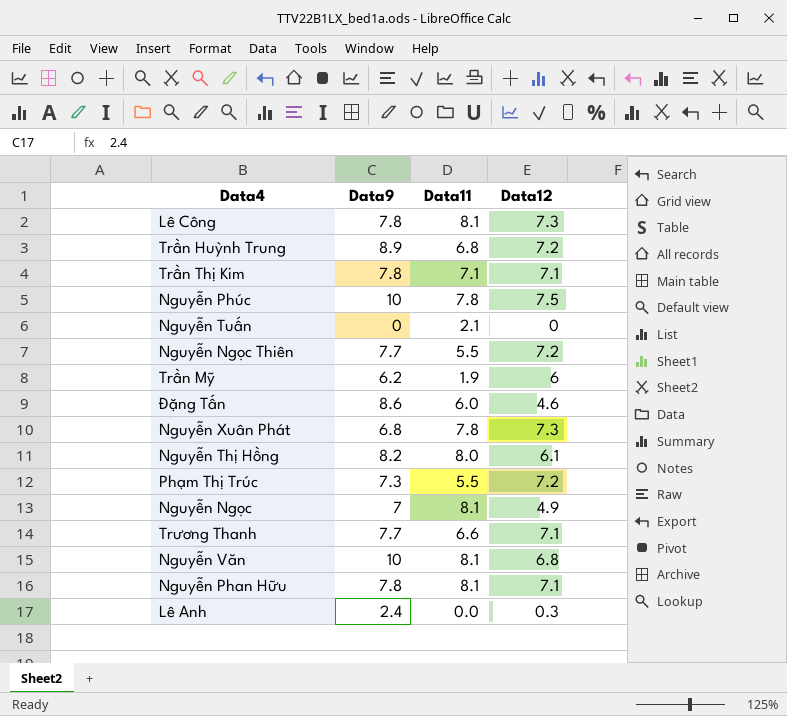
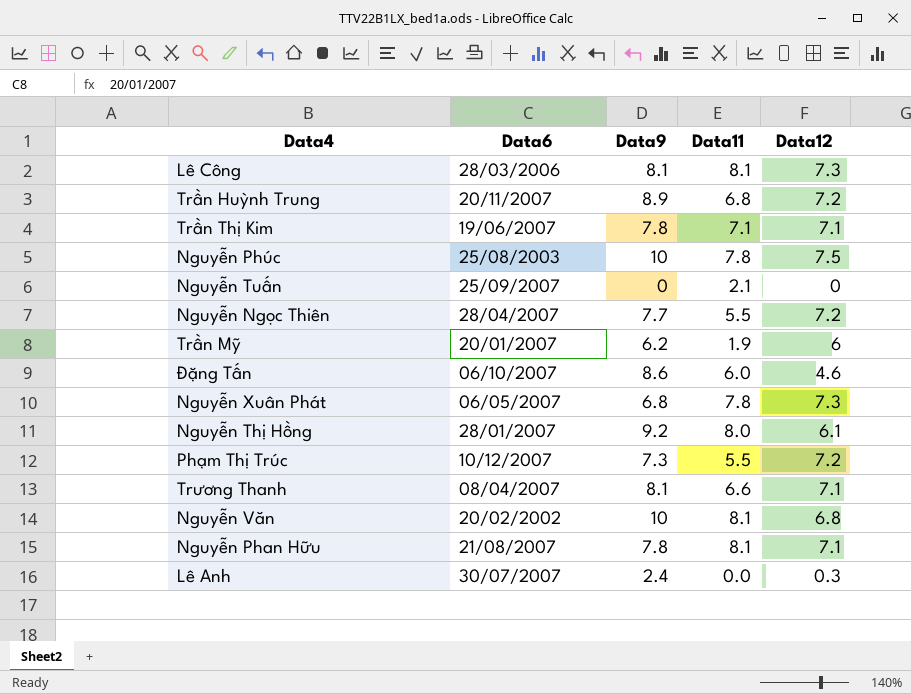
column Data6 | position: none -> 2
row Nguyễn Ngọc: 7 | 8.1 | 4.9 -> none
Lê Công | Data9: 7.8 -> 8.1
Nguyễn Thị Hồng | Data9: 8.2 -> 9.2
Trương Thanh | Data9: 7.7 -> 8.1

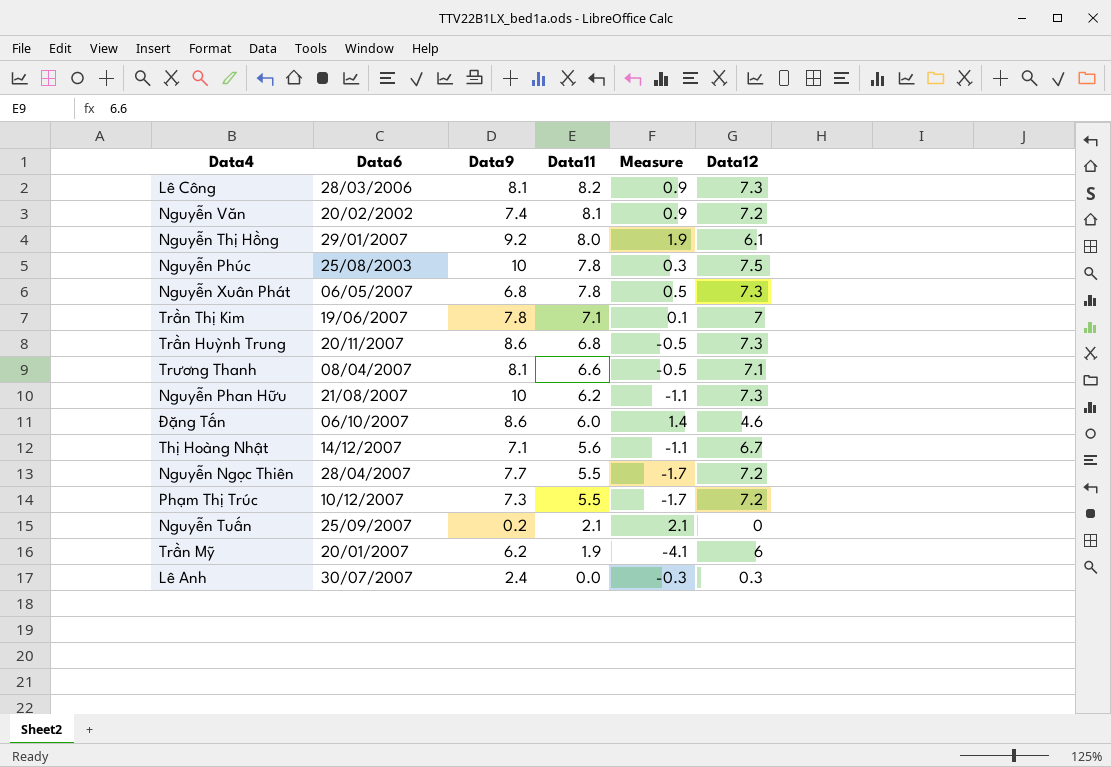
row order: none -> Data11 descending
column Measure | formula: none -> [Data11] - [Data12]
Lê Công | Data11: 8.1 -> 8.2
Nguyễn Văn | Data9: 10 -> 7.4
Nguyễn Văn | Data12: 6.8 -> 7.2
Nguyễn Thị Hồng | Data6: 28/01/2007 -> 29/01/2007
Trần Thị Kim | Data12: 7.1 -> 7
Trần Huỳnh Trung | Data9: 8.9 -> 8.6
Trần Huỳnh Trung | Data12: 7.2 -> 7.3
Nguyễn Phan Hữu | Data9: 7.8 -> 10
Nguyễn Phan Hữu | Data11: 8.1 -> 6.2
Nguyễn Phan Hữu | Data12: 7.1 -> 7.3
row Thị Hoàng Nhật: none -> 14/12/2007 | 7.1 | 5.6 | -1.1 | 6.7
Nguyễn Tuấn | Data9: 0 -> 0.2

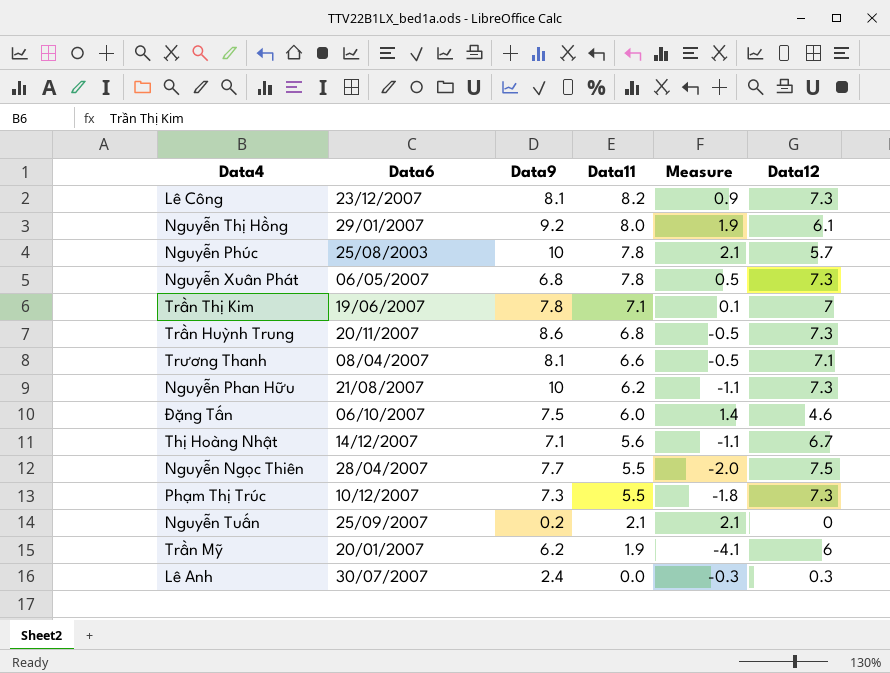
row Nguyễn Văn: 20/02/2002 | 7.4 | 8.1 | 0.9 | 7.2 -> none
Lê Công | Data6: 28/03/2006 -> 23/12/2007
Nguyễn Phúc | Measure: 0.3 -> 2.1
Nguyễn Phúc | Data12: 7.5 -> 5.7
Đặng Tấn | Data9: 8.6 -> 7.5
Nguyễn Ngọc Thiên | Measure: -1.7 -> -2.0
Nguyễn Ngọc Thiên | Data12: 7.2 -> 7.5
Phạm Thị Trúc | Measure: -1.7 -> -1.8
Phạm Thị Trúc | Data12: 7.2 -> 7.3

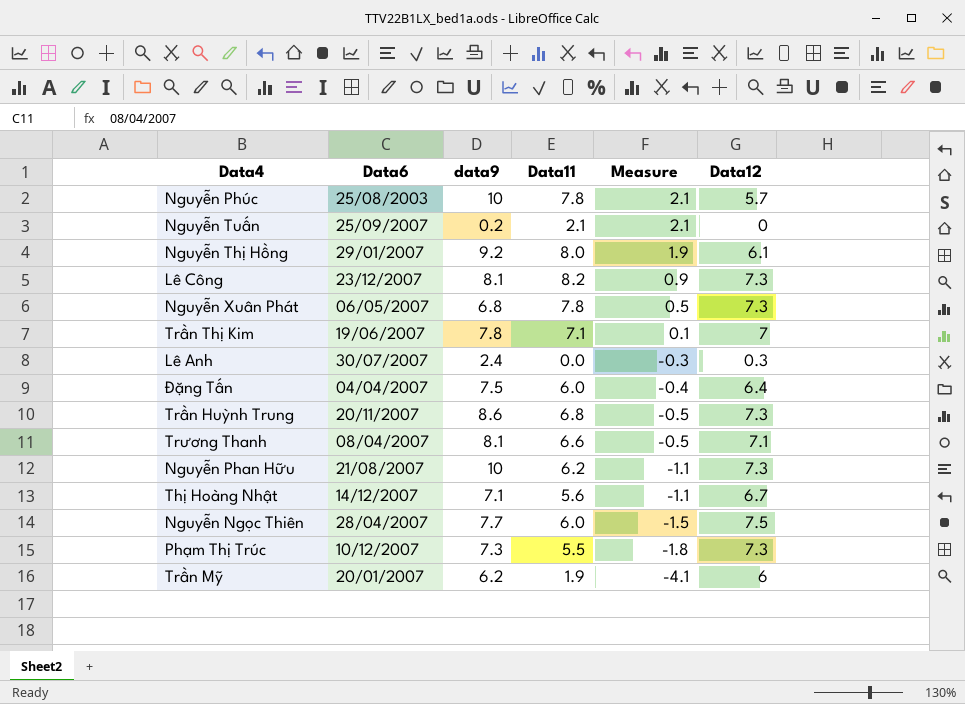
row order: Data11 descending -> Measure descending
column name: Data9 -> data9
Đặng Tấn | Data6: 06/10/2007 -> 04/04/2007
Đặng Tấn | Measure: 1.4 -> -0.4
Đặng Tấn | Data12: 4.6 -> 6.4
Nguyễn Ngọc Thiên | Data11: 5.5 -> 6.0
Nguyễn Ngọc Thiên | Measure: -2.0 -> -1.5

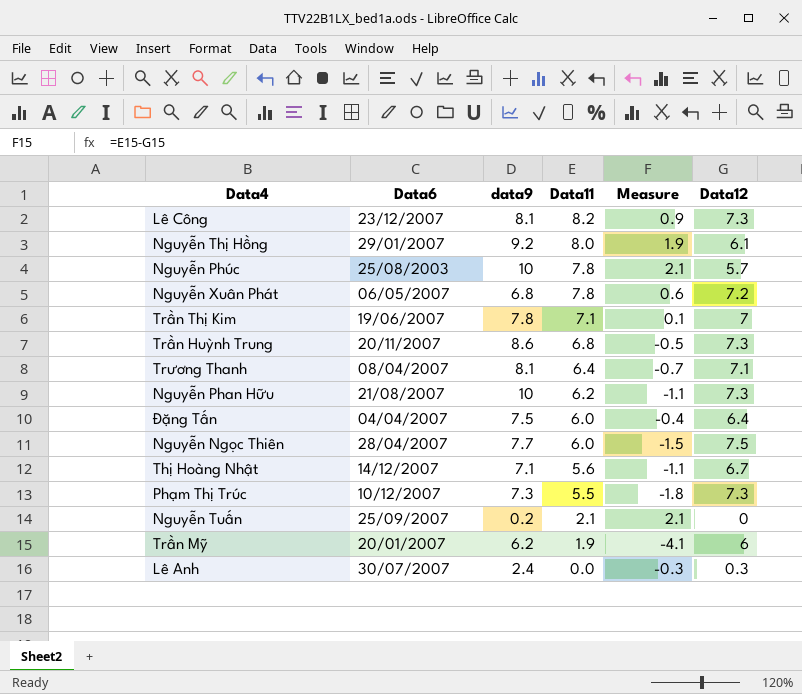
row order: Measure descending -> Data11 descending
Nguyễn Xuân Phát | Measure: 0.5 -> 0.6
Nguyễn Xuân Phát | Data12: 7.3 -> 7.2
Trương Thanh | Data11: 6.6 -> 6.4
Trương Thanh | Measure: -0.5 -> -0.7

